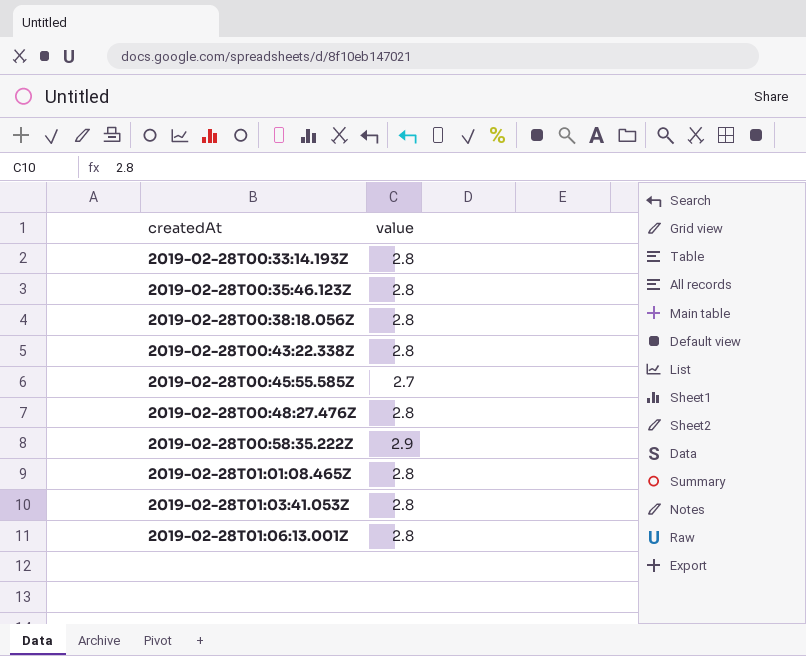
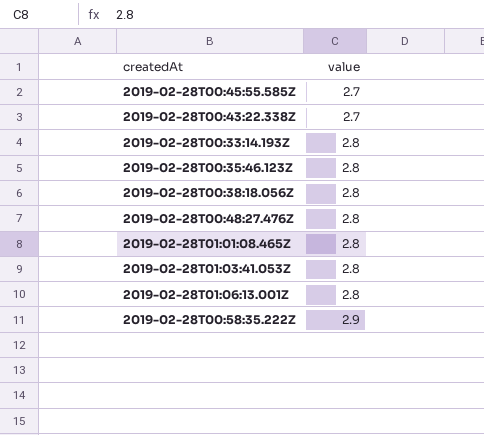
row order: createdAt ascending -> value ascending
2019-02-28T00:43:22.338Z | value: 2.8 -> 2.7

